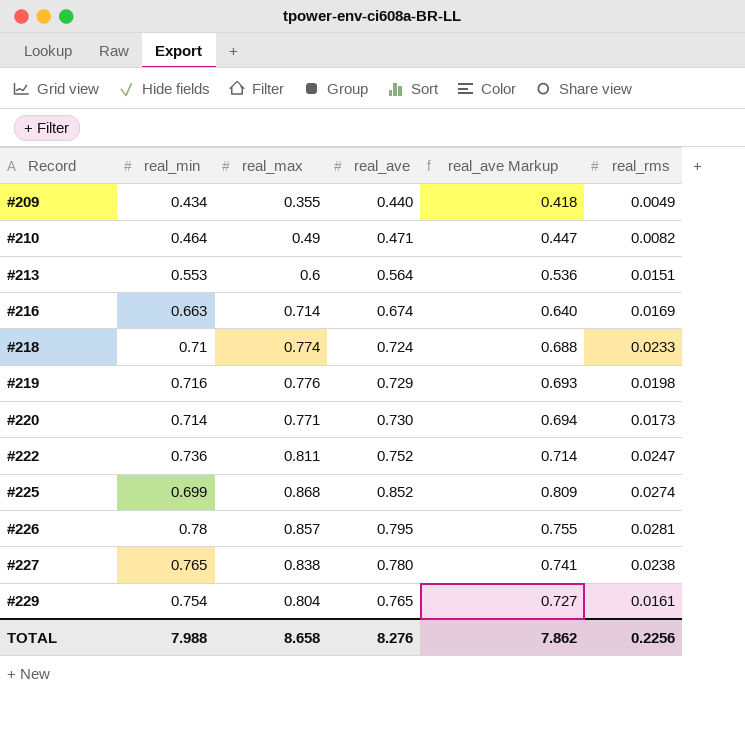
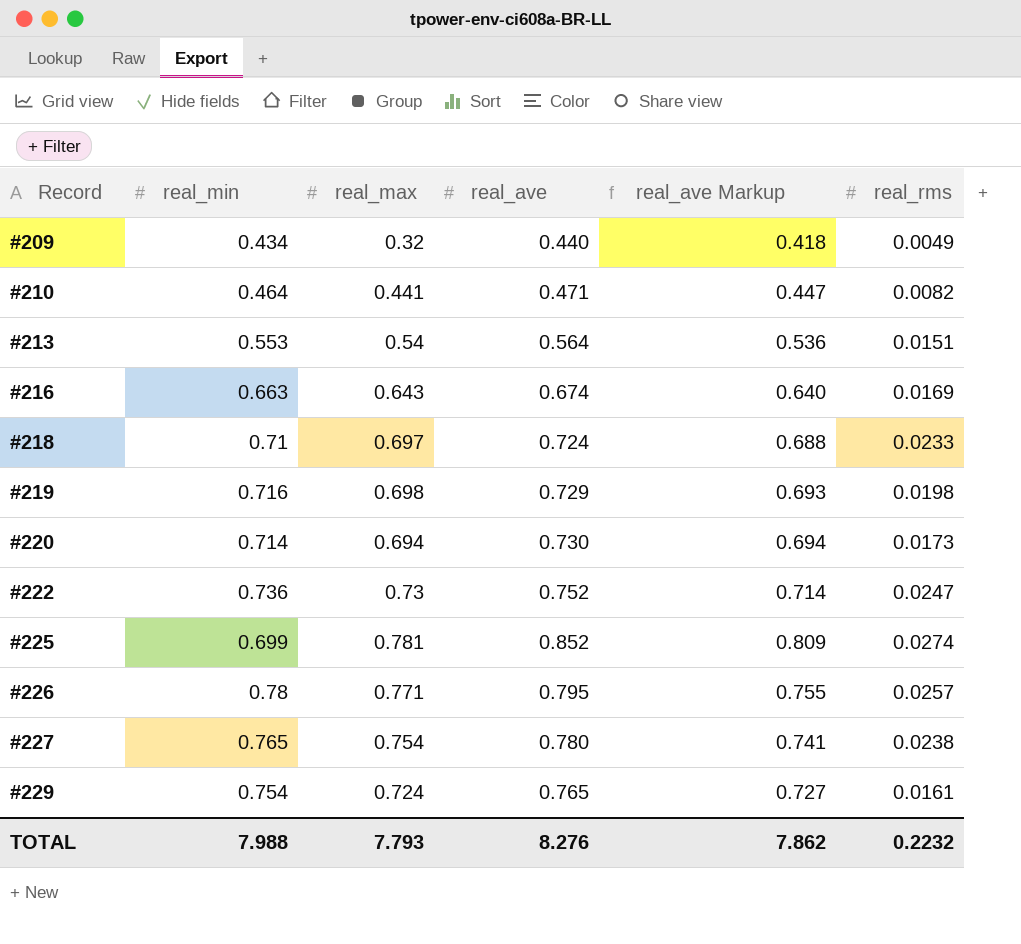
#209 | real_max: 0.355 -> 0.32
#210 | real_max: 0.49 -> 0.441
#213 | real_max: 0.6 -> 0.54
#216 | real_max: 0.714 -> 0.643
#218 | real_max: 0.774 -> 0.697
#219 | real_max: 0.776 -> 0.698
#220 | real_max: 0.771 -> 0.694
#222 | real_max: 0.811 -> 0.73
#225 | real_max: 0.868 -> 0.781
#226 | real_max: 0.857 -> 0.771
#226 | real_rms: 0.0281 -> 0.0257
#227 | real_max: 0.838 -> 0.754
#229 | real_max: 0.804 -> 0.724
TOTAL | real_max: 8.658 -> 7.793
TOTAL | real_rms: 0.2256 -> 0.2232

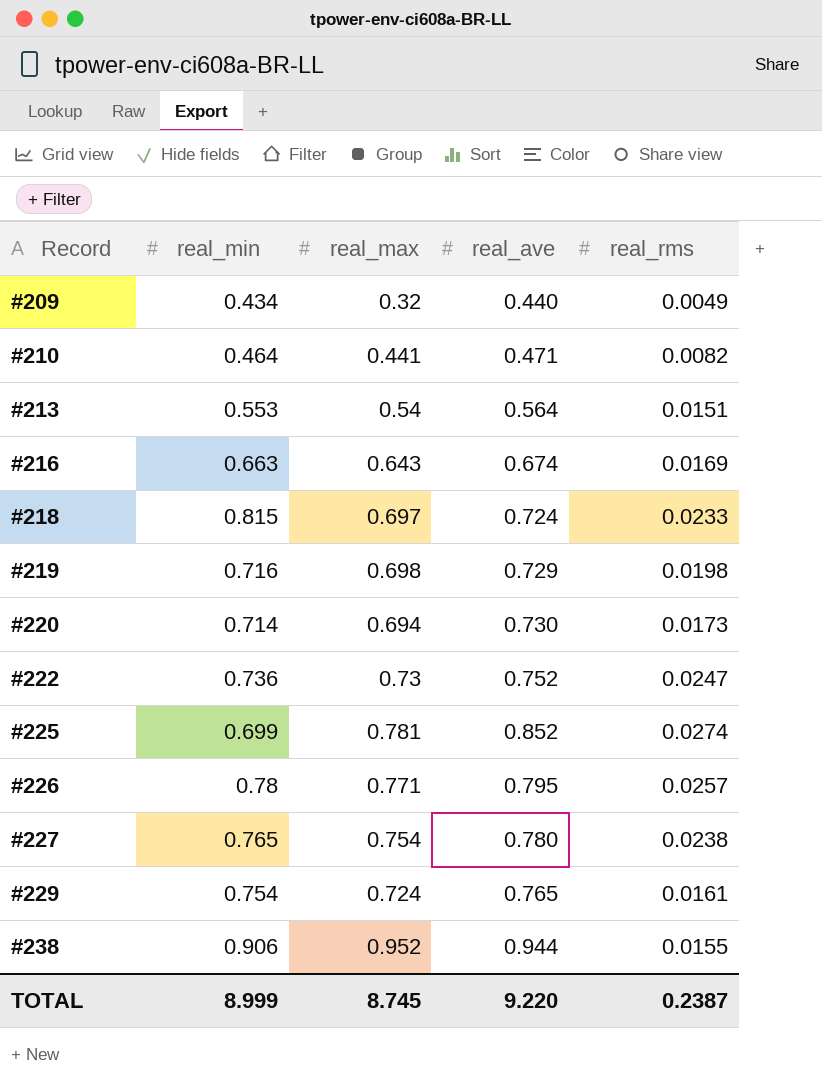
column real_ave Markup | formula: [real_ave] * 0.95 -> none
#218 | real_min: 0.71 -> 0.815
row #238: none -> 0.906 | 0.952 | 0.944 | 0.0155
TOTAL | real_min: 7.988 -> 8.999
TOTAL | real_max: 7.793 -> 8.745
TOTAL | real_ave: 8.276 -> 9.220
TOTAL | real_rms: 0.2232 -> 0.2387

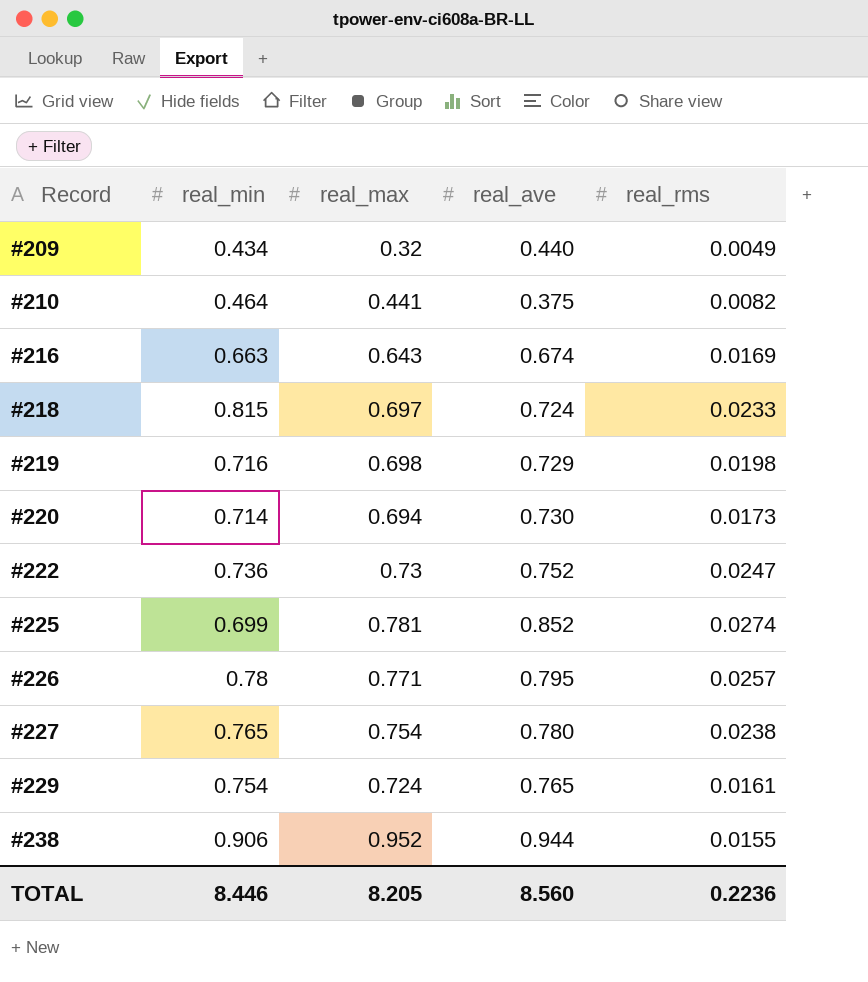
row #213: 0.553 | 0.54 | 0.564 | 0.0151 -> none
#210 | real_ave: 0.471 -> 0.375
TOTAL | real_min: 8.999 -> 8.446
TOTAL | real_max: 8.745 -> 8.205
TOTAL | real_ave: 9.220 -> 8.560
TOTAL | real_rms: 0.2387 -> 0.2236

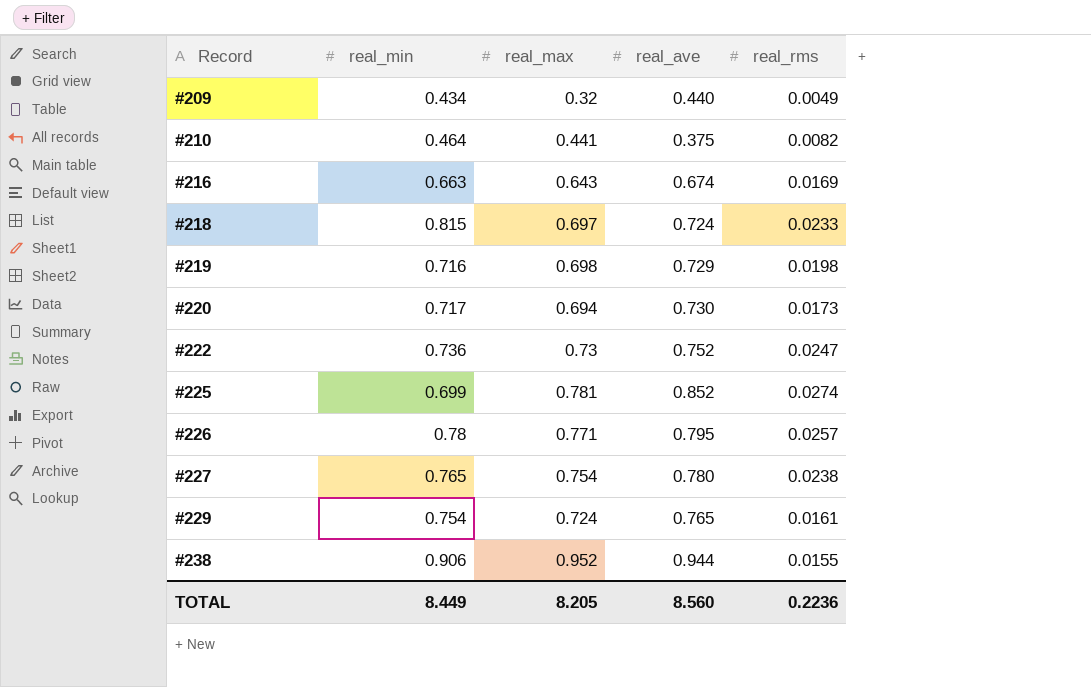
#220 | real_min: 0.714 -> 0.717
TOTAL | real_min: 8.446 -> 8.449

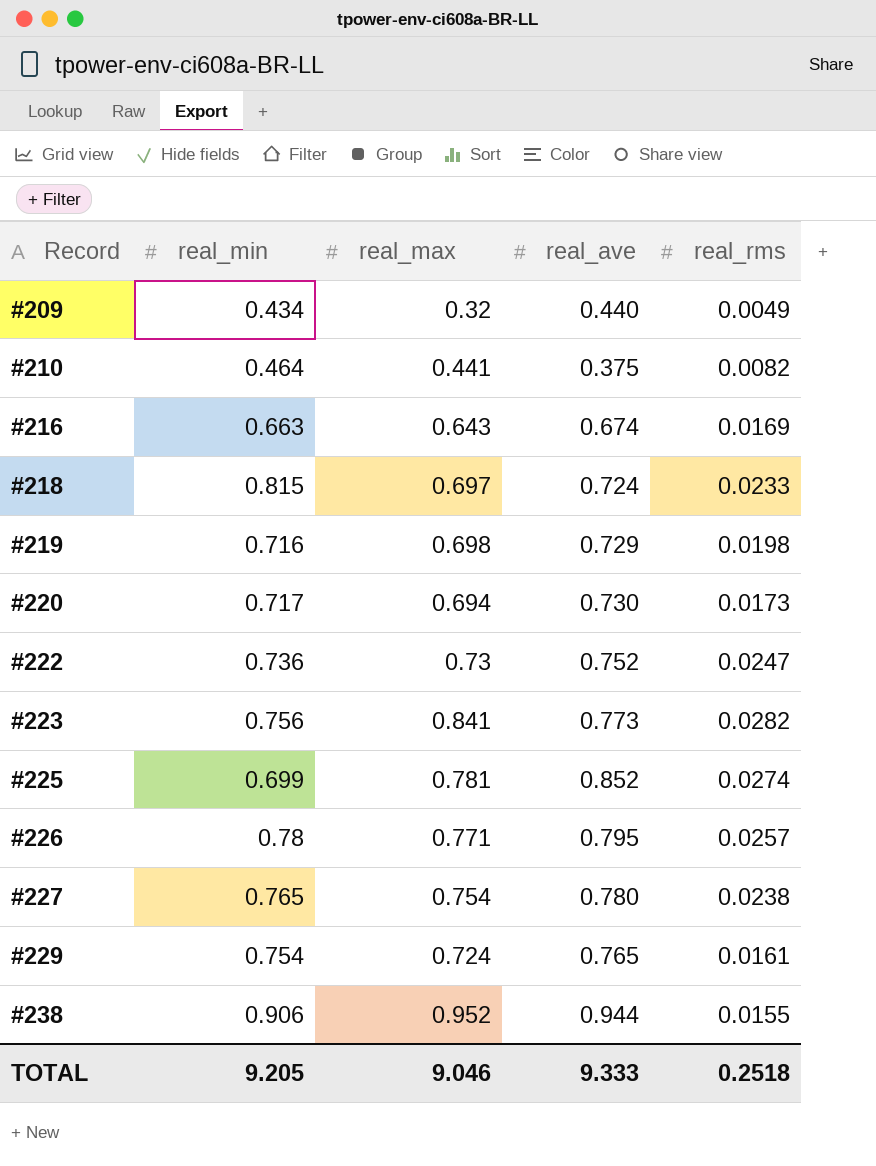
row #223: none -> 0.756 | 0.841 | 0.773 | 0.0282
TOTAL | real_min: 8.449 -> 9.205
TOTAL | real_max: 8.205 -> 9.046
TOTAL | real_ave: 8.560 -> 9.333
TOTAL | real_rms: 0.2236 -> 0.2518

